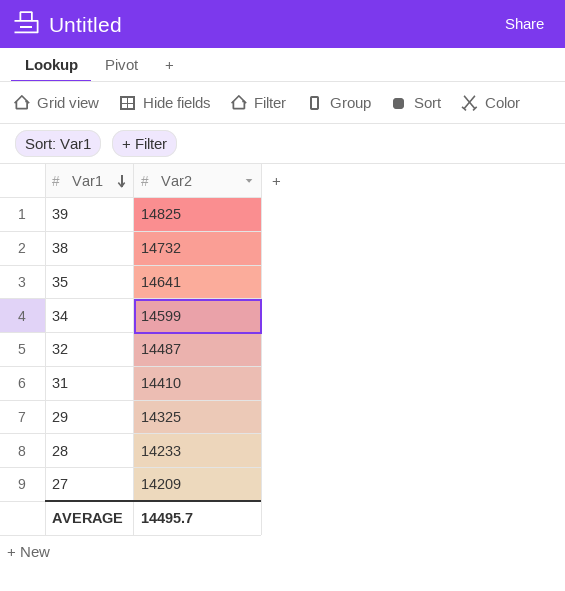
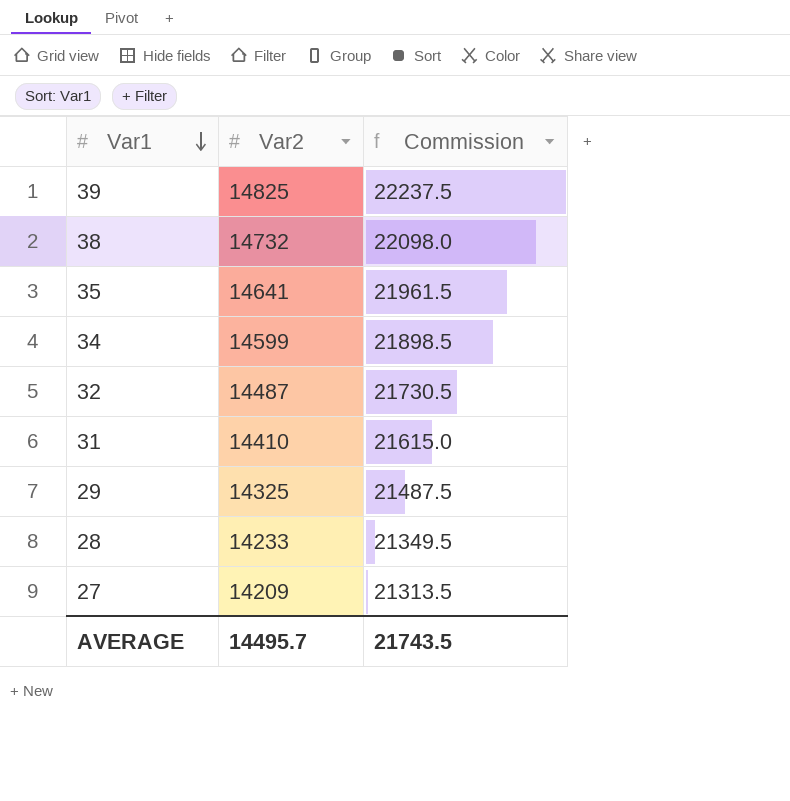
column Commission | formula: none -> [Var2] * 1.5

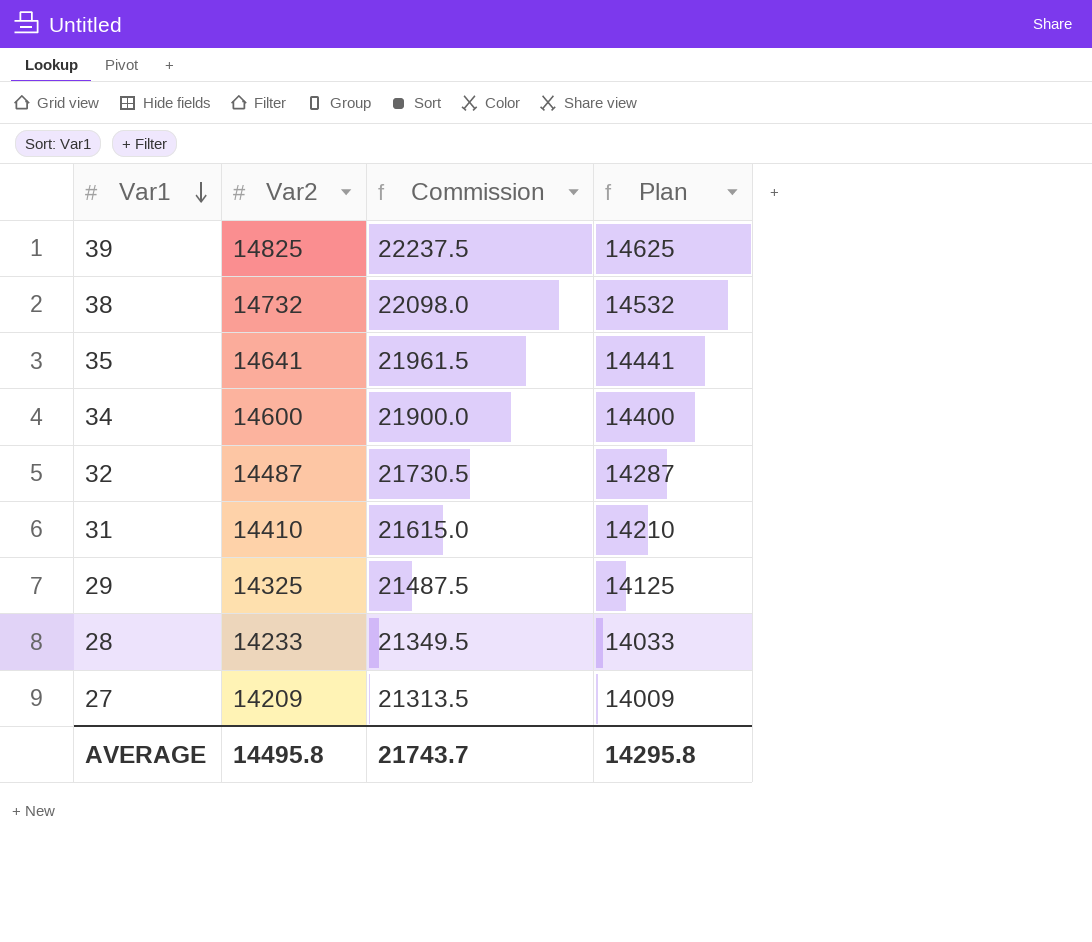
column Plan | formula: none -> [Var2] - 200
34 | Var2: 14599 -> 14600
34 | Commission: 21898.5 -> 21900.0
AVERAGE | Var2: 14495.7 -> 14495.8
AVERAGE | Commission: 21743.5 -> 21743.7

